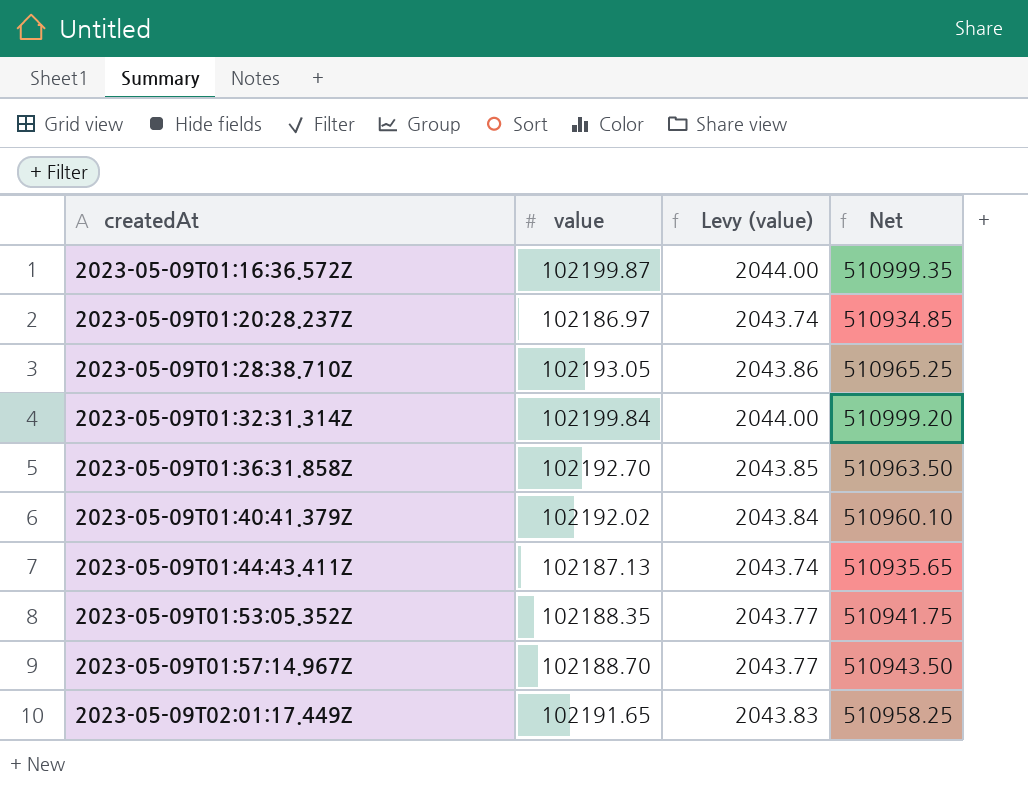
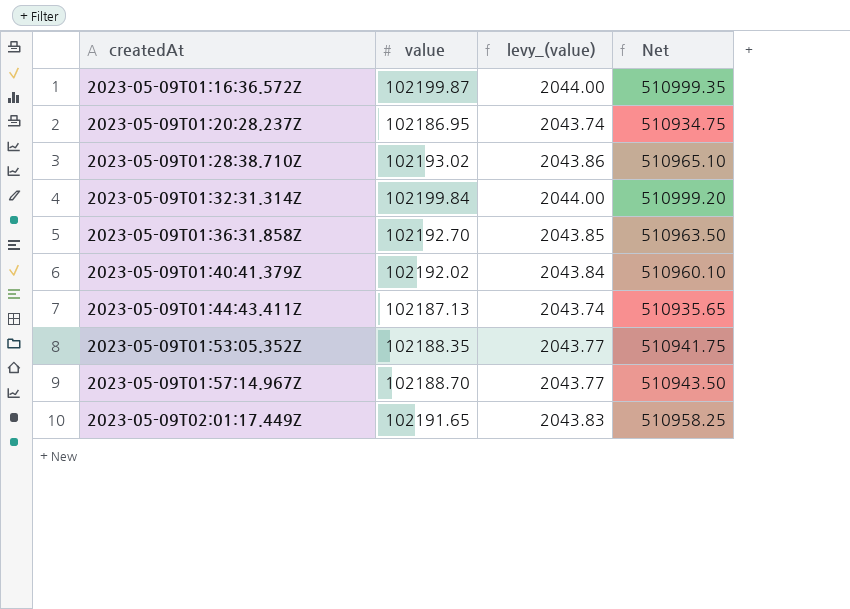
column name: Levy (value) -> levy_(value)
2023-05-09T01:20:28.237Z | value: 102186.97 -> 102186.95
2023-05-09T01:20:28.237Z | Net: 510934.85 -> 510934.75
2023-05-09T01:28:38.710Z | value: 102193.05 -> 102193.02
2023-05-09T01:28:38.710Z | Net: 510965.25 -> 510965.10

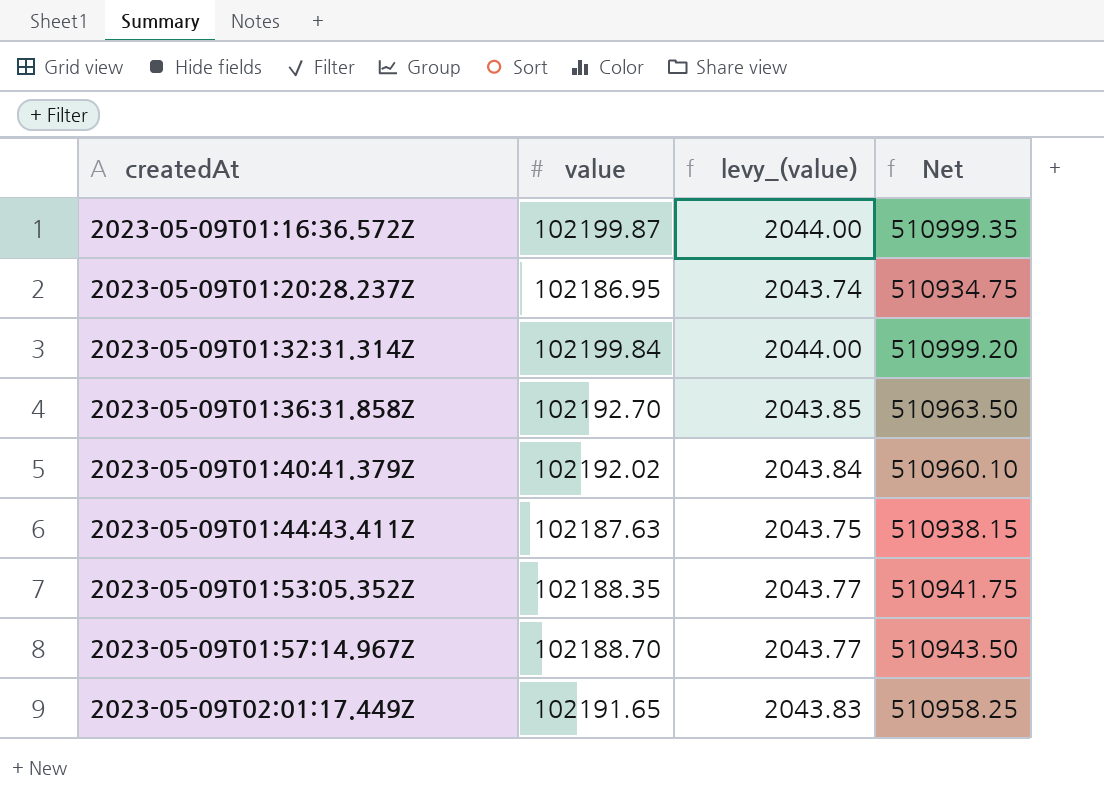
row 2023-05-09T01:28:38.710Z: 102193.02 | 2043.86 | 510965.10 -> none
2023-05-09T01:44:43.411Z | value: 102187.13 -> 102187.63
2023-05-09T01:44:43.411Z | levy_(value): 2043.74 -> 2043.75
2023-05-09T01:44:43.411Z | Net: 510935.65 -> 510938.15

